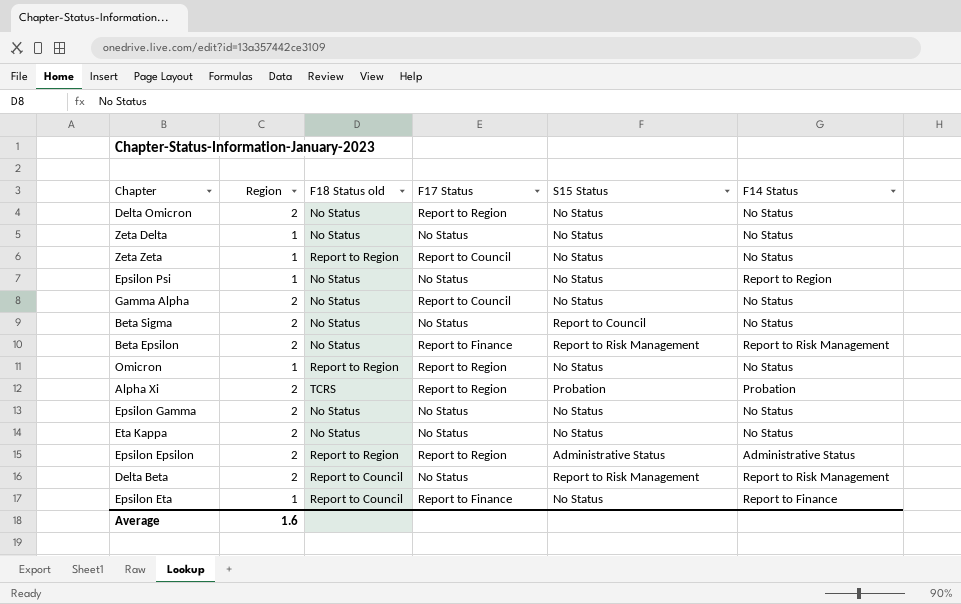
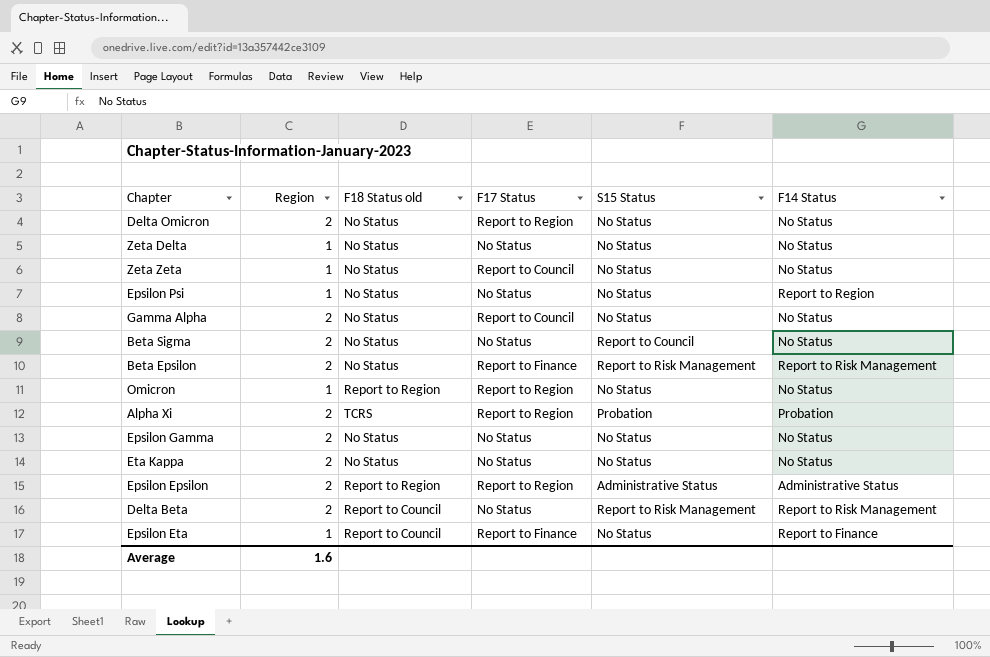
Zeta Zeta | F18 Status old: Report to Region -> No Status

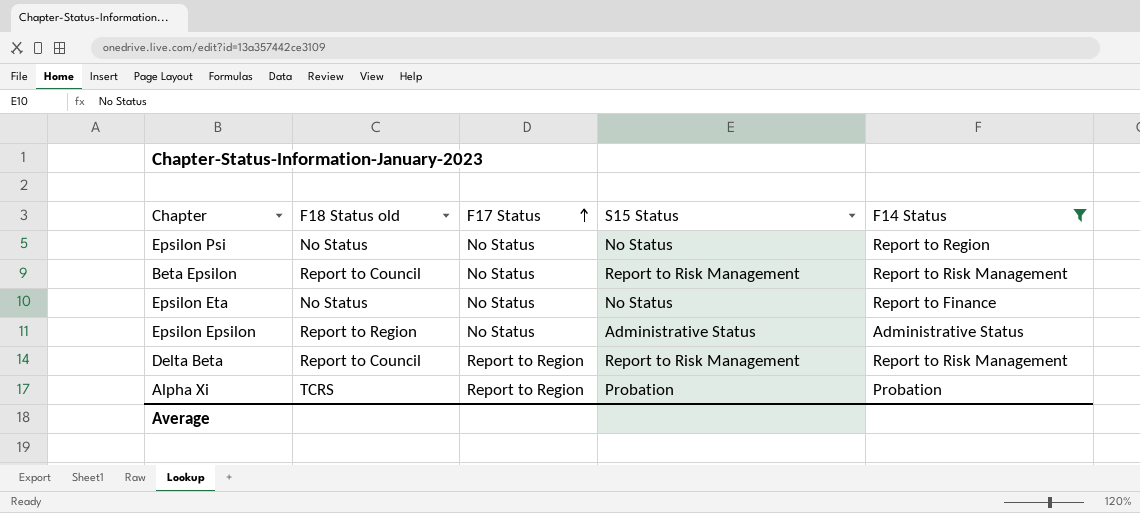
filter: none -> F14 Status != No Status
row order: none -> F17 Status ascending
column Region | position: 2 -> none
Beta Epsilon | F18 Status old: No Status -> Report to Council
Beta Epsilon | F17 Status: Report to Finance -> No Status
Epsilon Eta | F18 Status old: Report to Council -> No Status
Epsilon Eta | F17 Status: Report to Finance -> No Status
Epsilon Epsilon | F17 Status: Report to Region -> No Status
Delta Beta | F17 Status: No Status -> Report to Region

